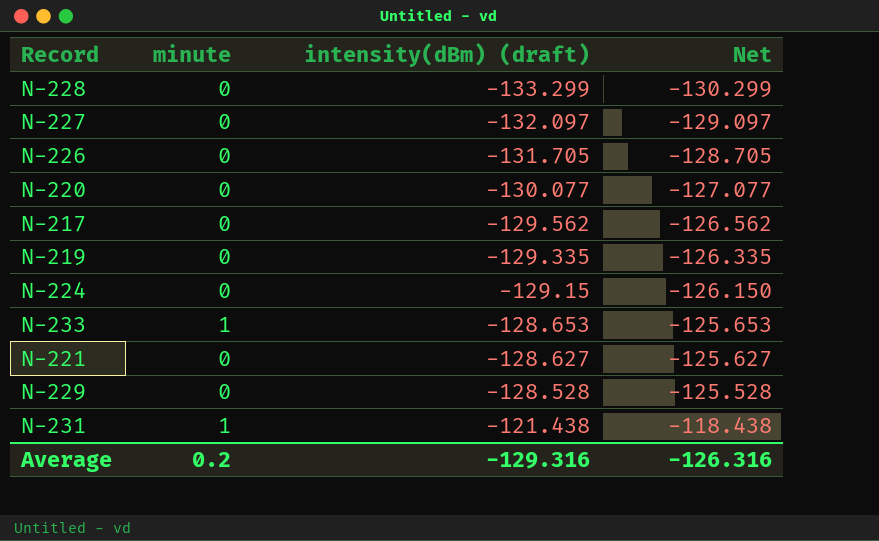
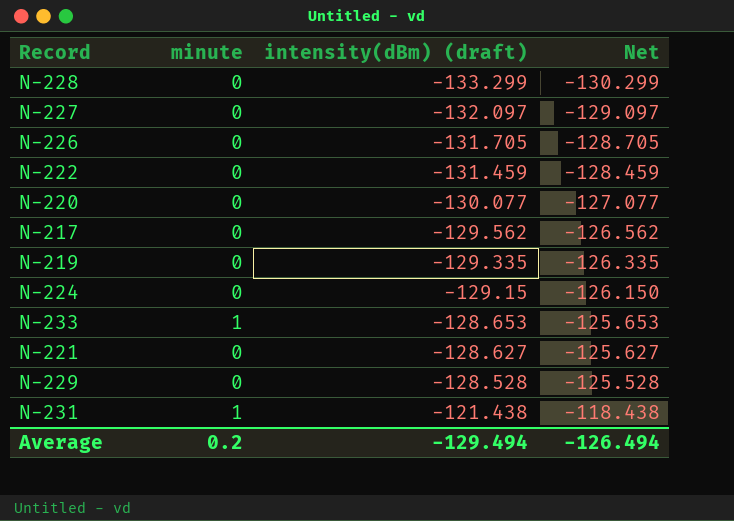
row N-222: none -> 0 | -131.459 | -128.459
Average | intensity(dBm) (draft): -129.316 -> -129.494
Average | Net: -126.316 -> -126.494

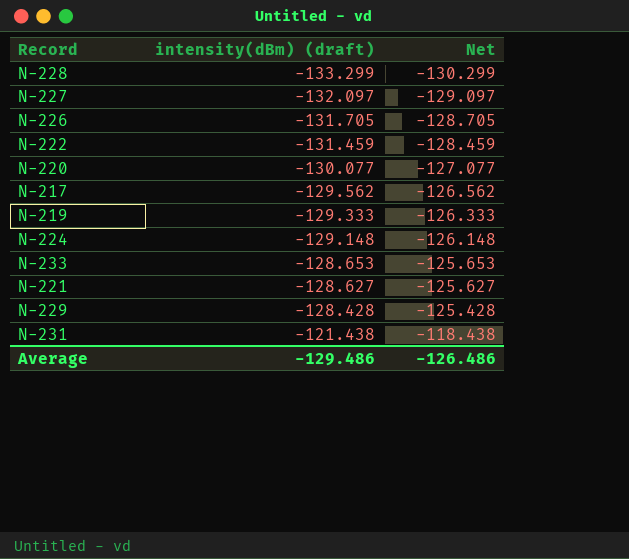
column minute | position: 2 -> none
N-219 | intensity(dBm) (draft): -129.335 -> -129.333
N-219 | Net: -126.335 -> -126.333
N-224 | intensity(dBm) (draft): -129.15 -> -129.148
N-224 | Net: -126.150 -> -126.148
N-229 | intensity(dBm) (draft): -128.528 -> -128.428
N-229 | Net: -125.528 -> -125.428
Average | intensity(dBm) (draft): -129.494 -> -129.486
Average | Net: -126.494 -> -126.486

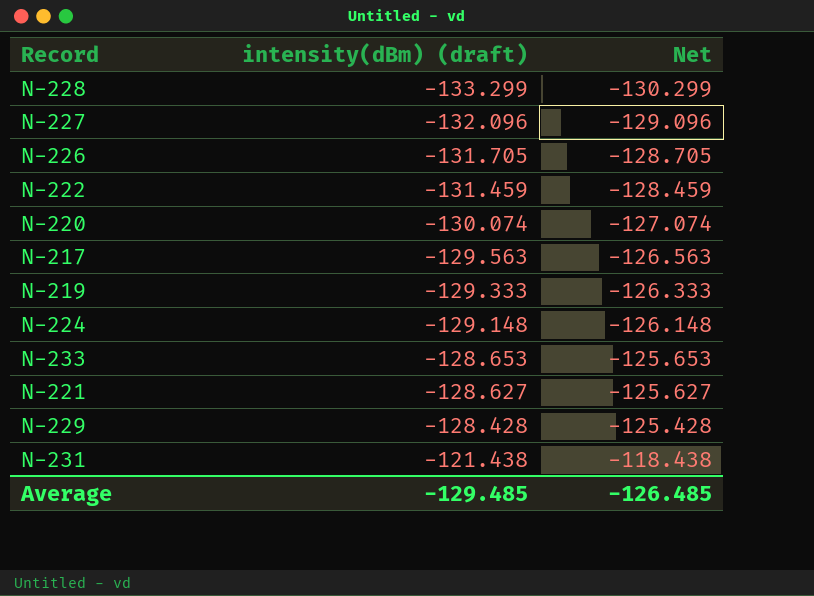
N-227 | intensity(dBm) (draft): -132.097 -> -132.096
N-227 | Net: -129.097 -> -129.096
N-220 | intensity(dBm) (draft): -130.077 -> -130.074
N-220 | Net: -127.077 -> -127.074
N-217 | intensity(dBm) (draft): -129.562 -> -129.563
N-217 | Net: -126.562 -> -126.563
Average | intensity(dBm) (draft): -129.486 -> -129.485
Average | Net: -126.486 -> -126.485

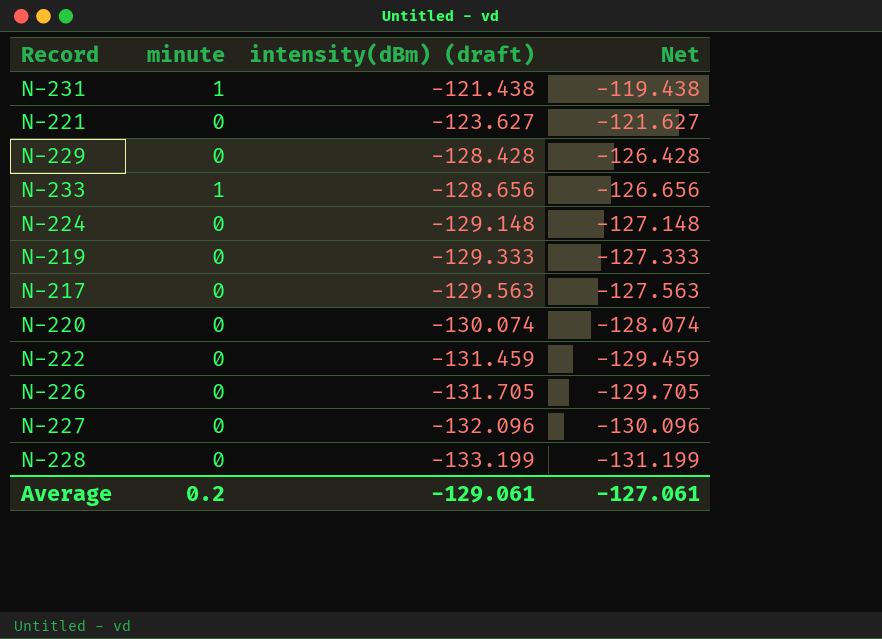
row order: intensity(dBm) (draft) ascending -> intensity(dBm) (draft) descending
column minute | position: none -> 2
column Net | formula: [intensity(dBm) (draft)] + 3 -> [intensity(dBm) (draft)] + 2
N-221 | intensity(dBm) (draft): -128.627 -> -123.627
N-233 | intensity(dBm) (draft): -128.653 -> -128.656
N-228 | intensity(dBm) (draft): -133.299 -> -133.199
Average | intensity(dBm) (draft): -129.485 -> -129.061
Average | Net: -126.485 -> -127.061

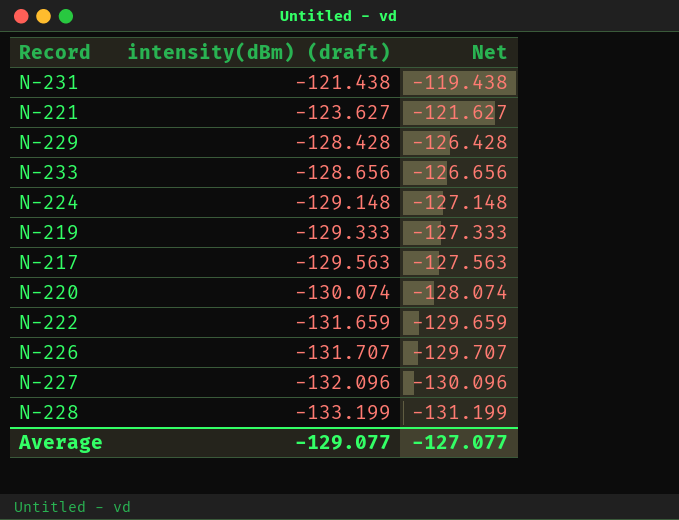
column minute | position: 2 -> none
N-222 | intensity(dBm) (draft): -131.459 -> -131.659
N-222 | Net: -129.459 -> -129.659
N-226 | intensity(dBm) (draft): -131.705 -> -131.707
N-226 | Net: -129.705 -> -129.707
Average | intensity(dBm) (draft): -129.061 -> -129.077
Average | Net: -127.061 -> -127.077

